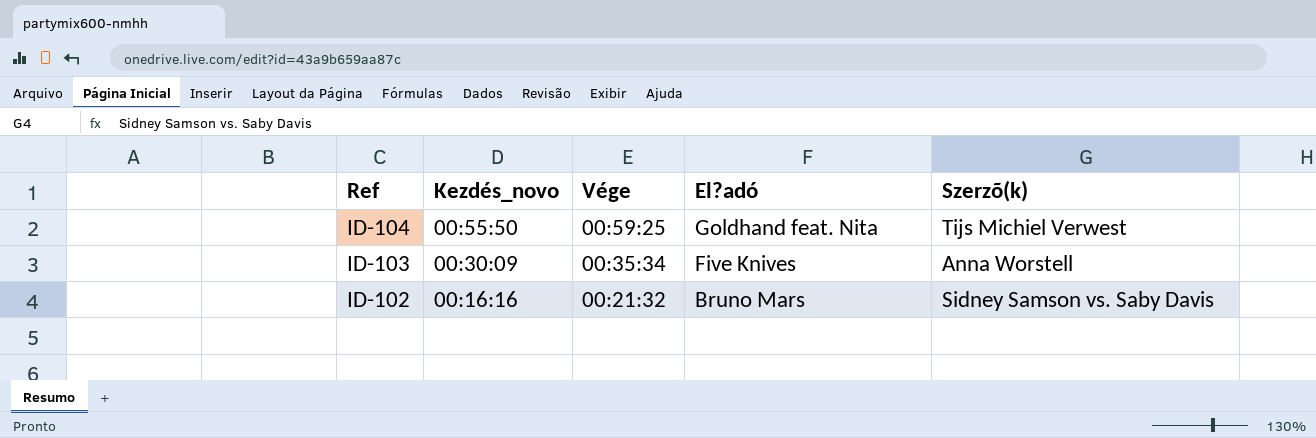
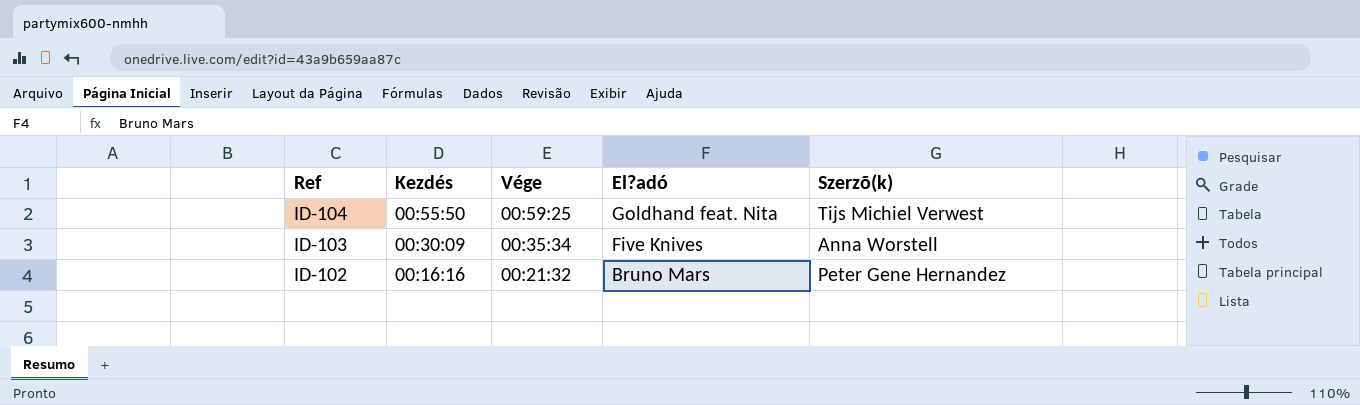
column name: Kezdés_novo -> Kezdés
ID-102 | Szerzõ(k): Sidney Samson vs. Saby Davis -> Peter Gene Hernandez

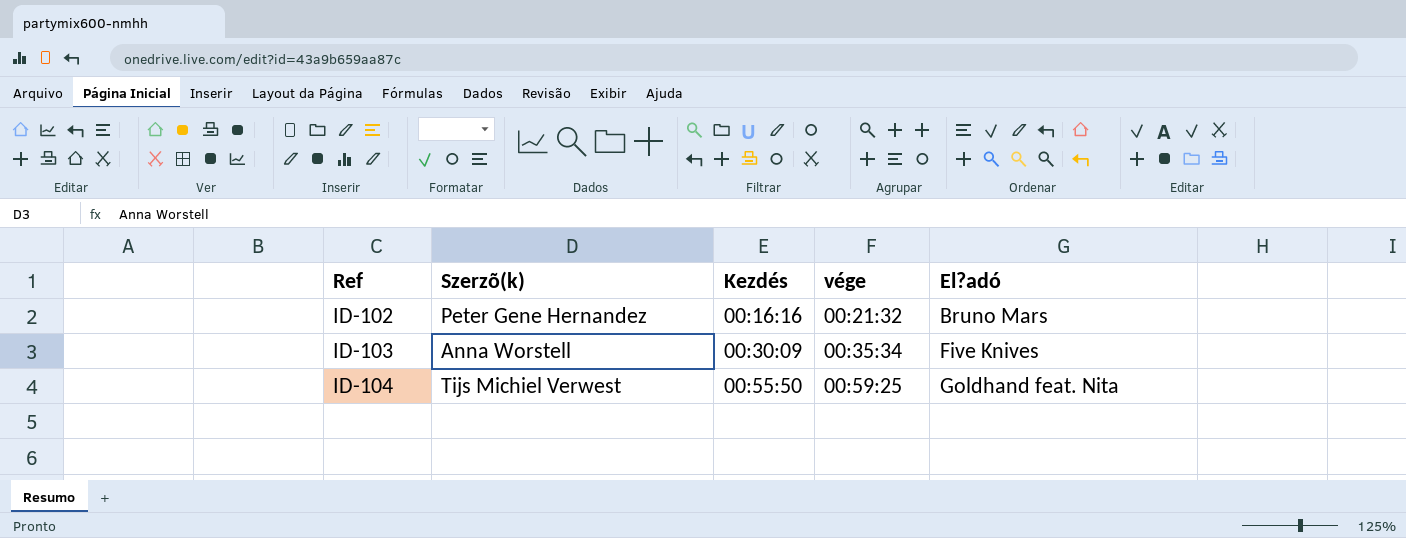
row order: Ref descending -> Ref ascending
column Szerzõ(k) | position: 5 -> 2
column name: Vége -> vége

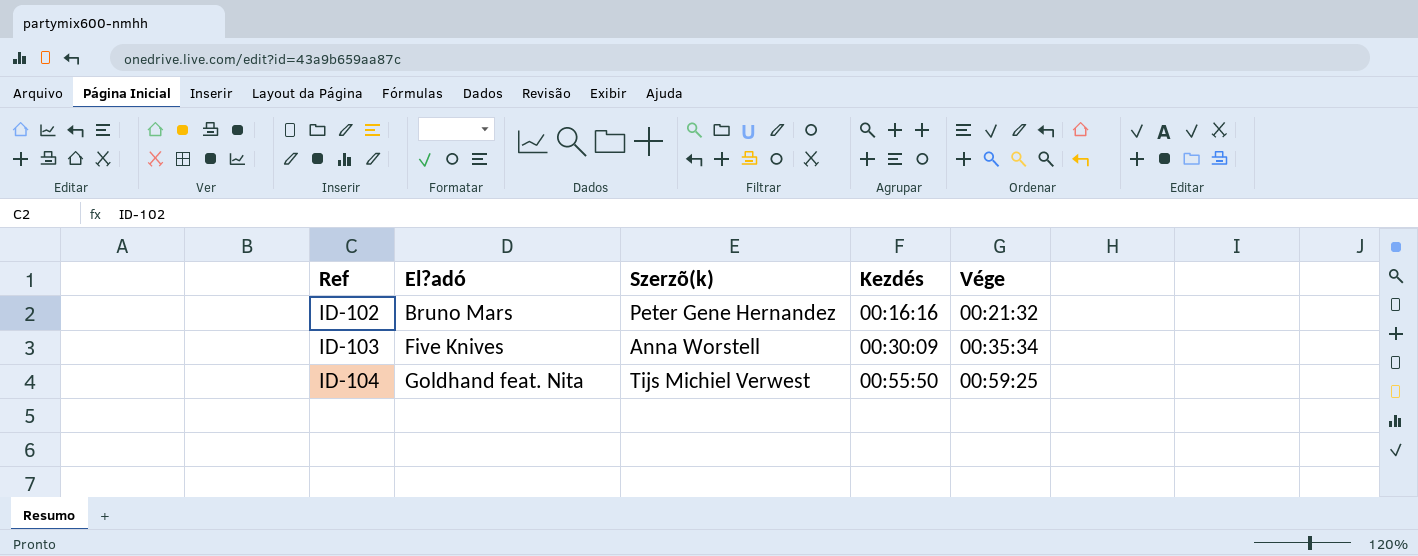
column El?adó | position: 5 -> 2
column name: vége -> Vége

